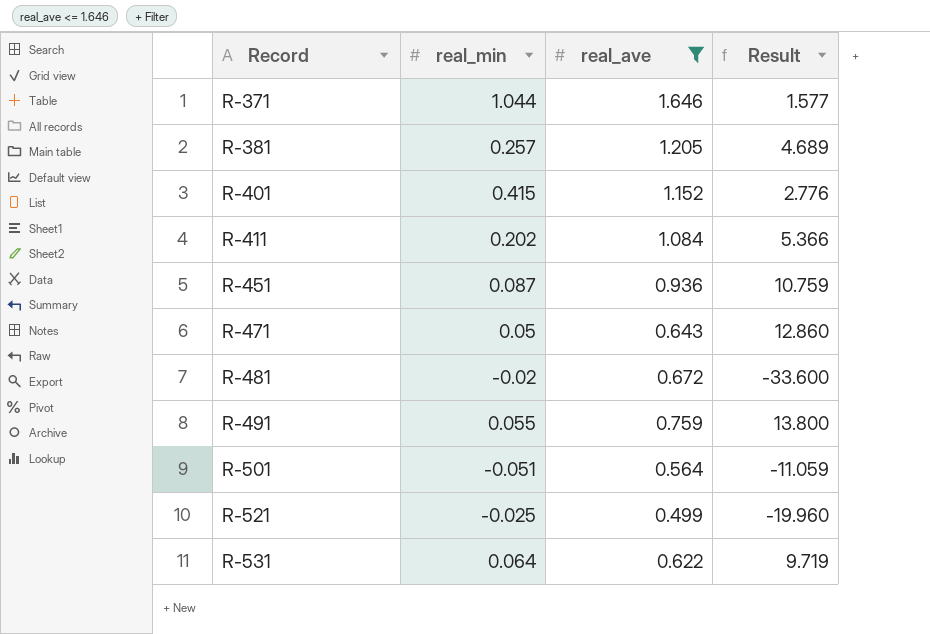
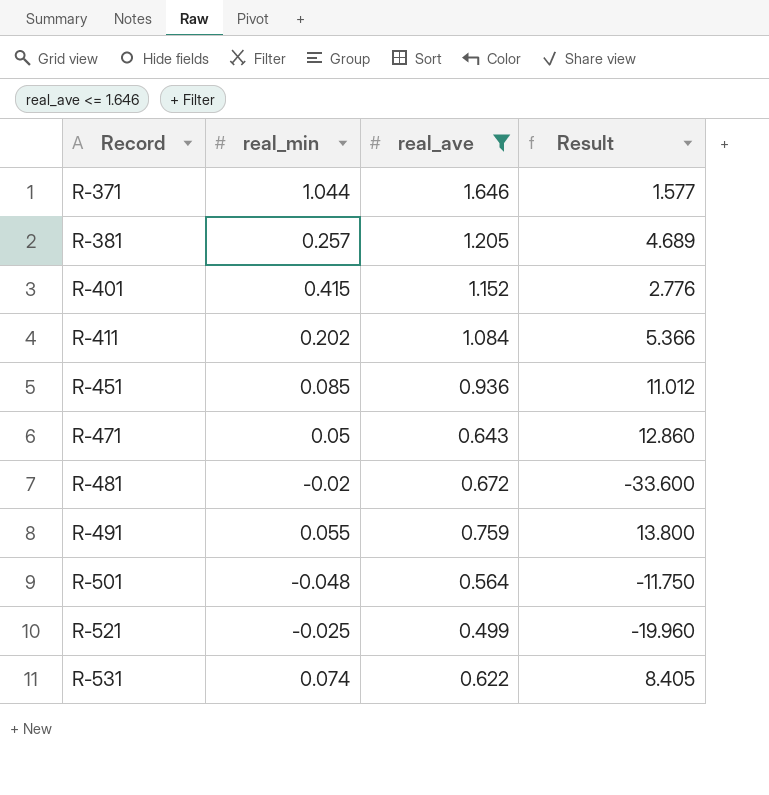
R-451 | real_min: 0.087 -> 0.085
R-451 | Result: 10.759 -> 11.012
R-501 | real_min: -0.051 -> -0.048
R-501 | Result: -11.059 -> -11.750
R-531 | real_min: 0.064 -> 0.074
R-531 | Result: 9.719 -> 8.405

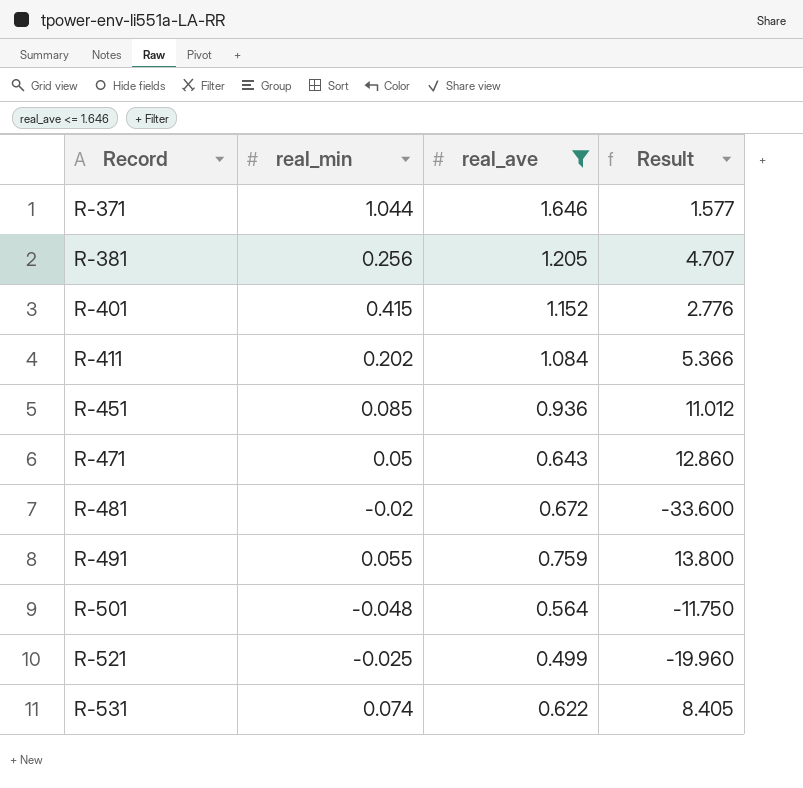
R-381 | real_min: 0.257 -> 0.256
R-381 | Result: 4.689 -> 4.707

